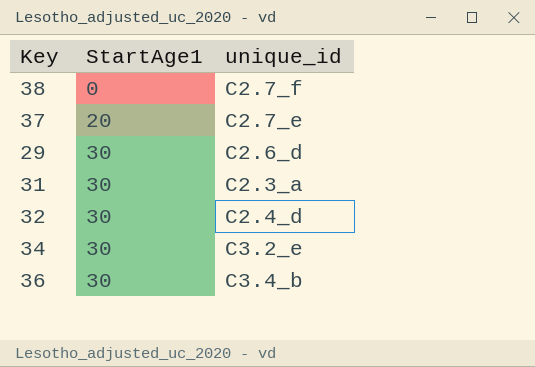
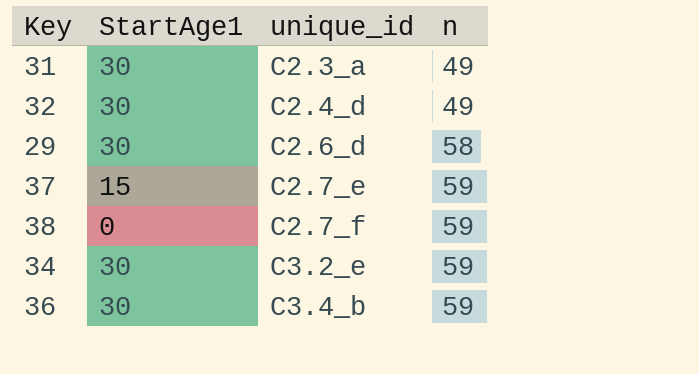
row order: StartAge1 ascending -> unique_id ascending
column n | position: none -> 4
37 | StartAge1: 20 -> 15

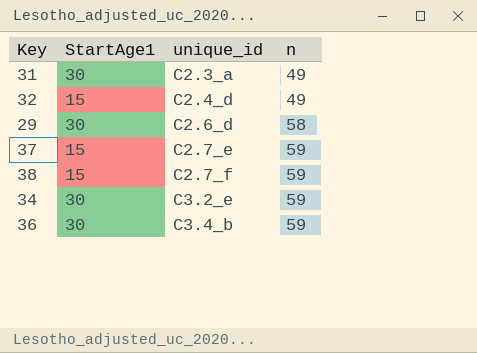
32 | StartAge1: 30 -> 15
38 | StartAge1: 0 -> 15

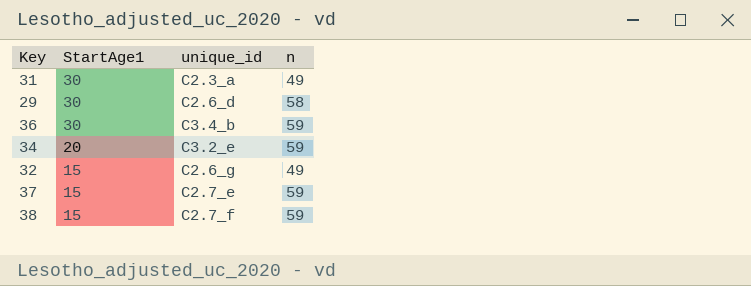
row order: unique_id ascending -> StartAge1 descending
34 | StartAge1: 30 -> 20
32 | unique_id: C2.4_d -> C2.6_g

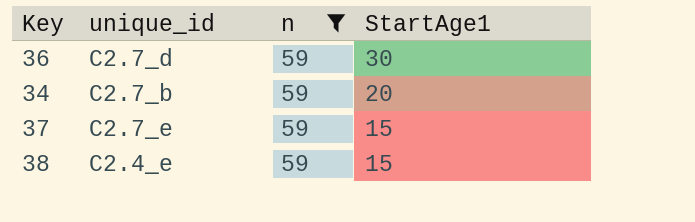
filter: none -> n = 59
column StartAge1 | position: 2 -> 4
36 | unique_id: C3.4_b -> C2.7_d
34 | unique_id: C3.2_e -> C2.7_b
38 | unique_id: C2.7_f -> C2.4_e

